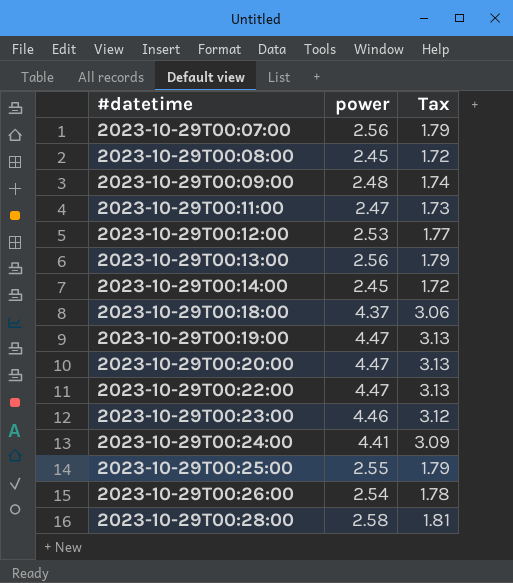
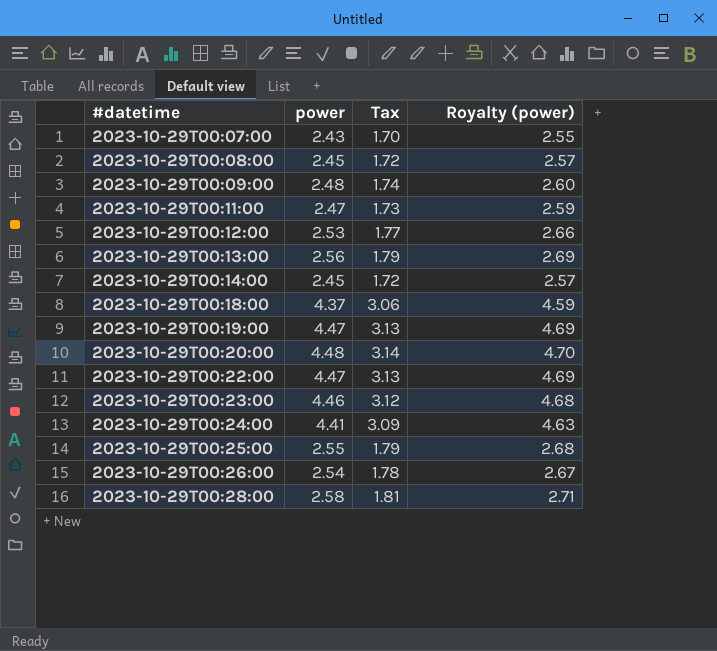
column Royalty (power) | formula: none -> [power] * 1.05
2023-10-29T00:07:00 | power: 2.56 -> 2.43
2023-10-29T00:07:00 | Tax: 1.79 -> 1.70
2023-10-29T00:20:00 | power: 4.47 -> 4.48
2023-10-29T00:20:00 | Tax: 3.13 -> 3.14

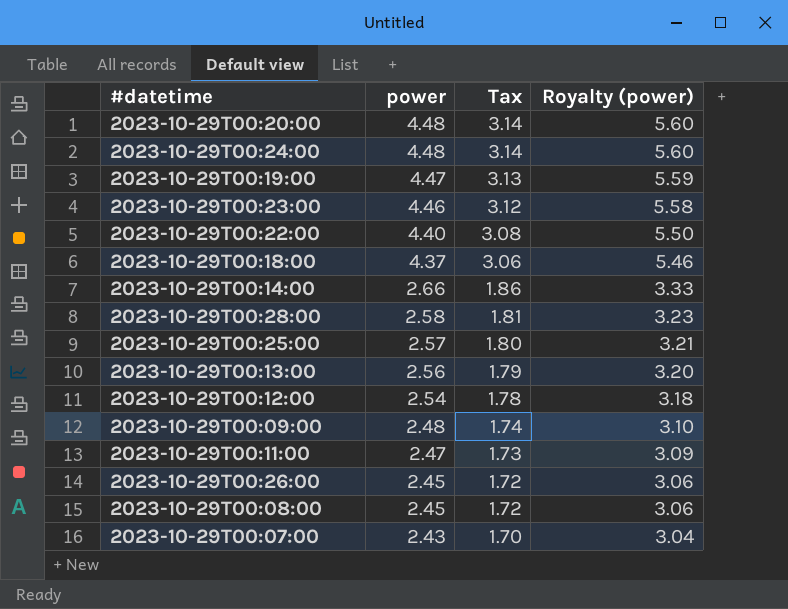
row order: #datetime ascending -> power descending
column Royalty (power) | formula: [power] * 1.05 -> [power] * 1.25
2023-10-29T00:24:00 | power: 4.41 -> 4.48
2023-10-29T00:24:00 | Tax: 3.09 -> 3.14
2023-10-29T00:22:00 | power: 4.47 -> 4.40
2023-10-29T00:22:00 | Tax: 3.13 -> 3.08
2023-10-29T00:14:00 | power: 2.45 -> 2.66
2023-10-29T00:14:00 | Tax: 1.72 -> 1.86
2023-10-29T00:25:00 | power: 2.55 -> 2.57
2023-10-29T00:25:00 | Tax: 1.79 -> 1.80
2023-10-29T00:12:00 | power: 2.53 -> 2.54
2023-10-29T00:12:00 | Tax: 1.77 -> 1.78
2023-10-29T00:26:00 | power: 2.54 -> 2.45
2023-10-29T00:26:00 | Tax: 1.78 -> 1.72

